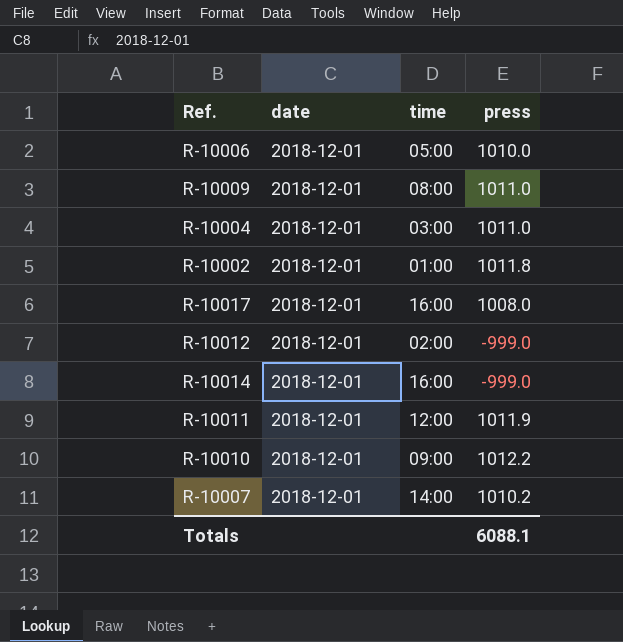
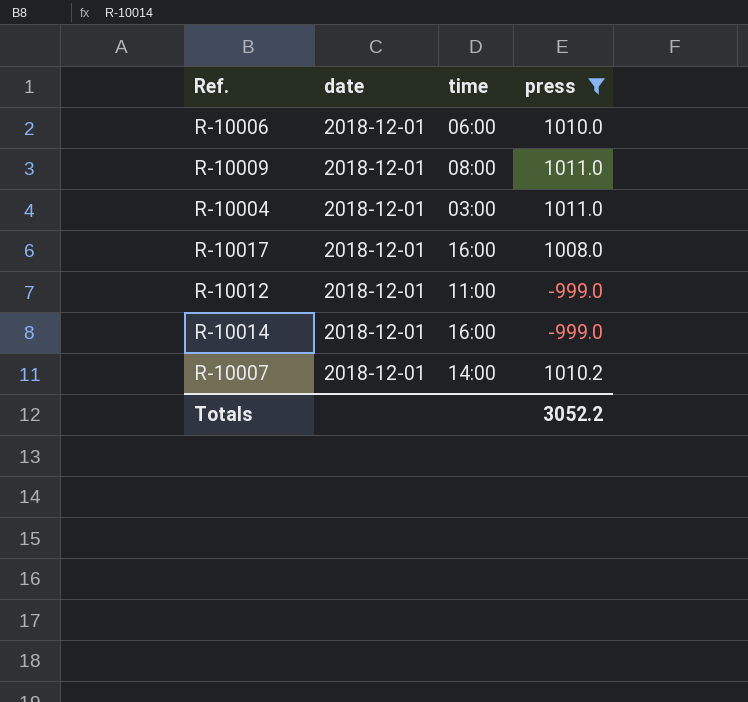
filter: none -> press <= 1011.0
R-10006 | time: 05:00 -> 06:00
R-10012 | time: 02:00 -> 11:00
Totals | press: 6088.1 -> 3052.2

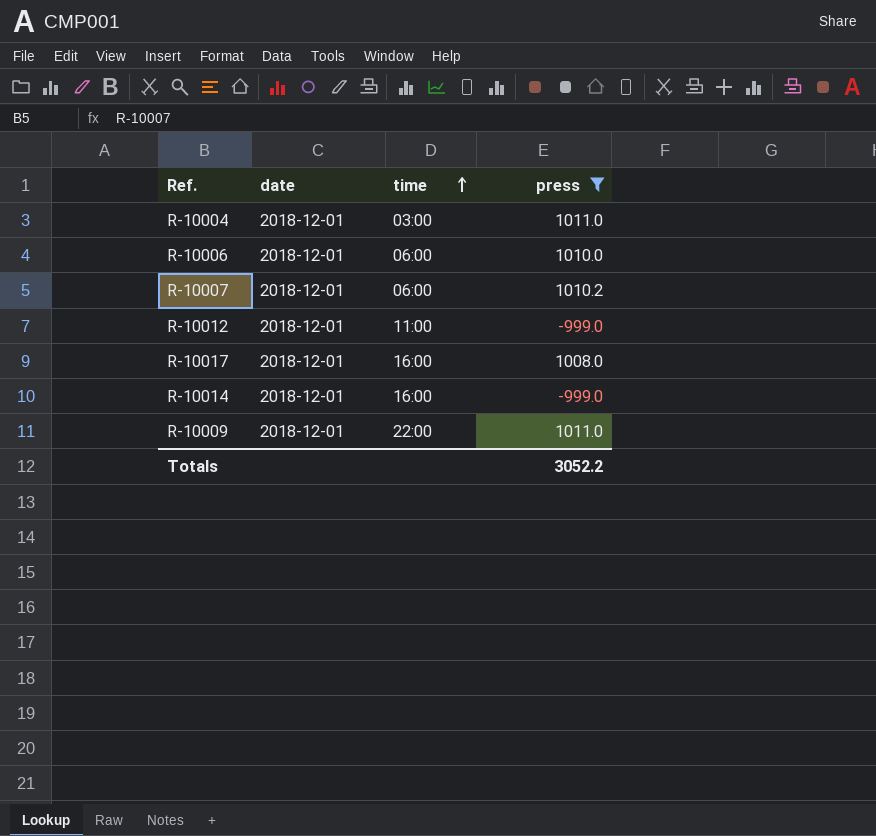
row order: none -> time ascending
R-10007 | time: 14:00 -> 06:00
R-10009 | time: 08:00 -> 22:00

